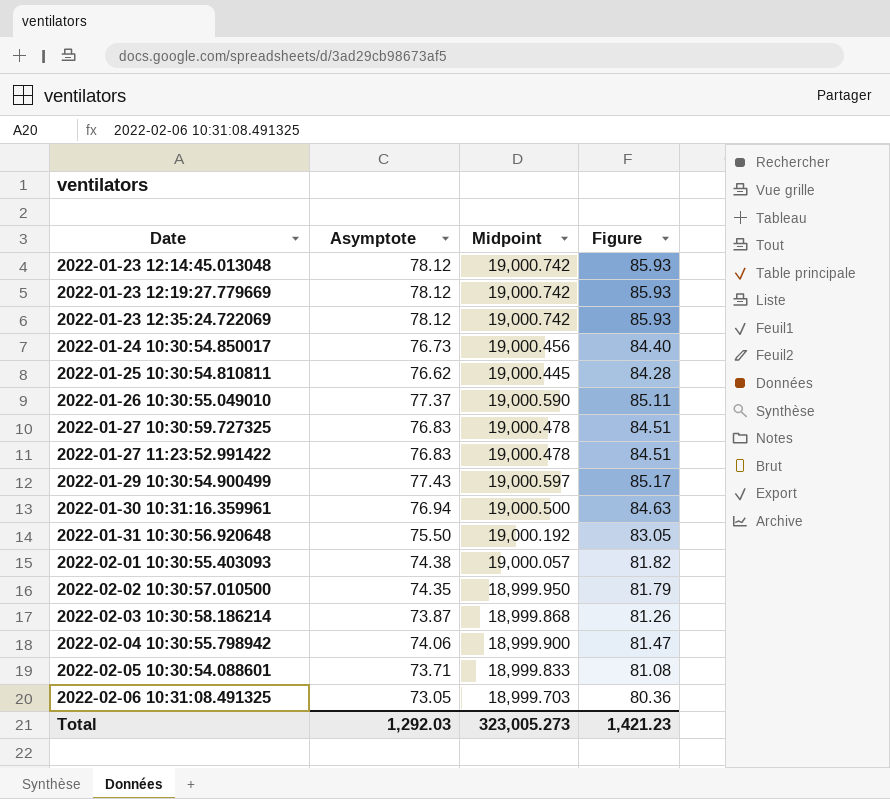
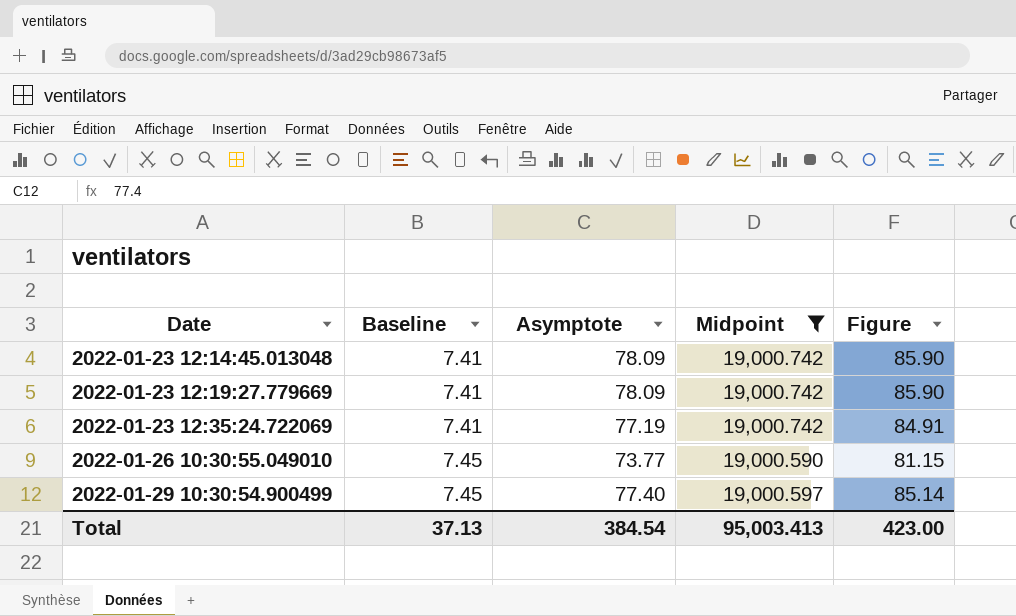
filter: none -> Midpoint >= 19,000.590
column Baseline | position: none -> 2
2022-01-23 12:14:45.013048 | Asymptote: 78.12 -> 78.09
2022-01-23 12:14:45.013048 | Figure: 85.93 -> 85.90
2022-01-23 12:19:27.779669 | Asymptote: 78.12 -> 78.09
2022-01-23 12:19:27.779669 | Figure: 85.93 -> 85.90
2022-01-23 12:35:24.722069 | Asymptote: 78.12 -> 77.19
2022-01-23 12:35:24.722069 | Figure: 85.93 -> 84.91
2022-01-26 10:30:55.049010 | Asymptote: 77.37 -> 73.77
2022-01-26 10:30:55.049010 | Figure: 85.11 -> 81.15
2022-01-29 10:30:54.900499 | Asymptote: 77.43 -> 77.40
2022-01-29 10:30:54.900499 | Figure: 85.17 -> 85.14
Total | Asymptote: 1,292.03 -> 384.54
Total | Midpoint: 323,005.273 -> 95,003.413
Total | Figure: 1,421.23 -> 423.00

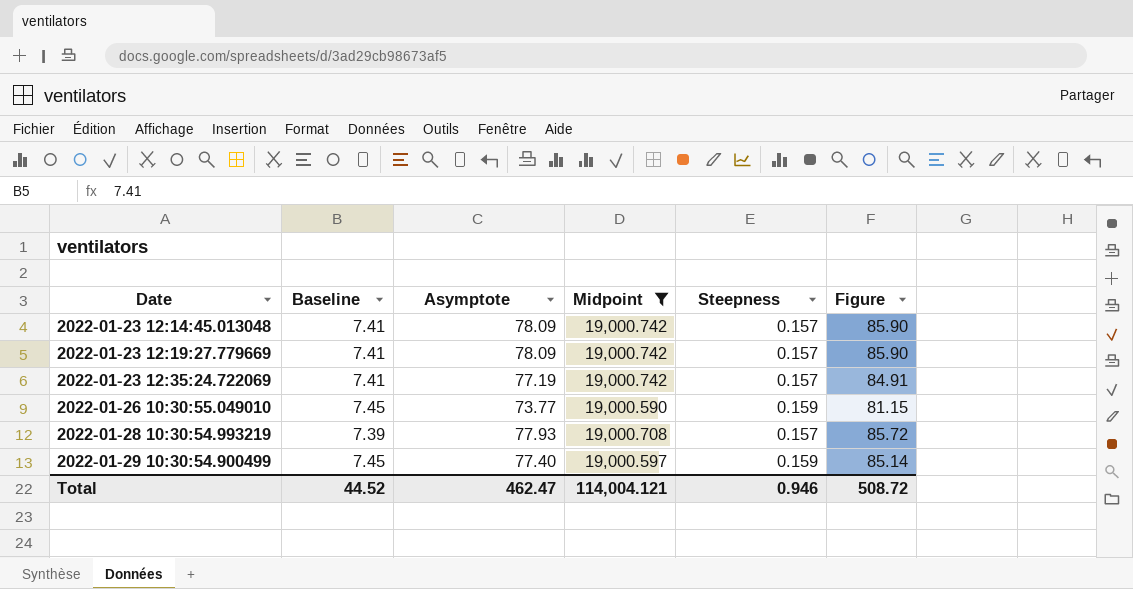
column Steepness | position: none -> 5
row 2022-01-28 10:30:54.993219: none -> 7.39 | 77.93 | 19,000.708 | 0.157 | 85.72
Total | Baseline: 37.13 -> 44.52
Total | Asymptote: 384.54 -> 462.47
Total | Midpoint: 95,003.413 -> 114,004.121
Total | Figure: 423.00 -> 508.72

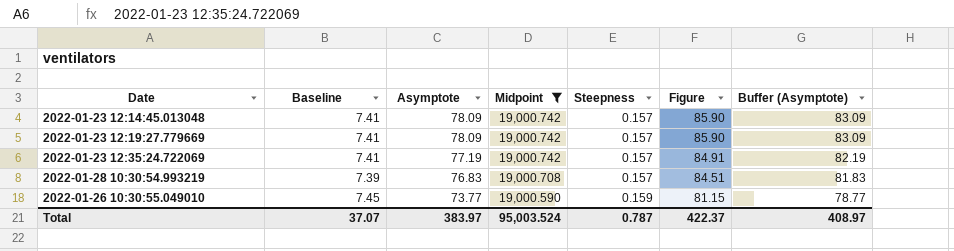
row order: Date ascending -> Asymptote descending
column Buffer (Asymptote) | formula: none -> [Asymptote] + 5
row 2022-01-29 10:30:54.900499: 7.45 | 77.40 | 19,000.597 | 0.159 | 85.14 -> none
2022-01-28 10:30:54.993219 | Asymptote: 77.93 -> 76.83
2022-01-28 10:30:54.993219 | Figure: 85.72 -> 84.51
Total | Baseline: 44.52 -> 37.07
Total | Asymptote: 462.47 -> 383.97
Total | Midpoint: 114,004.121 -> 95,003.524
Total | Steepness: 0.946 -> 0.787
Total | Figure: 508.72 -> 422.37

